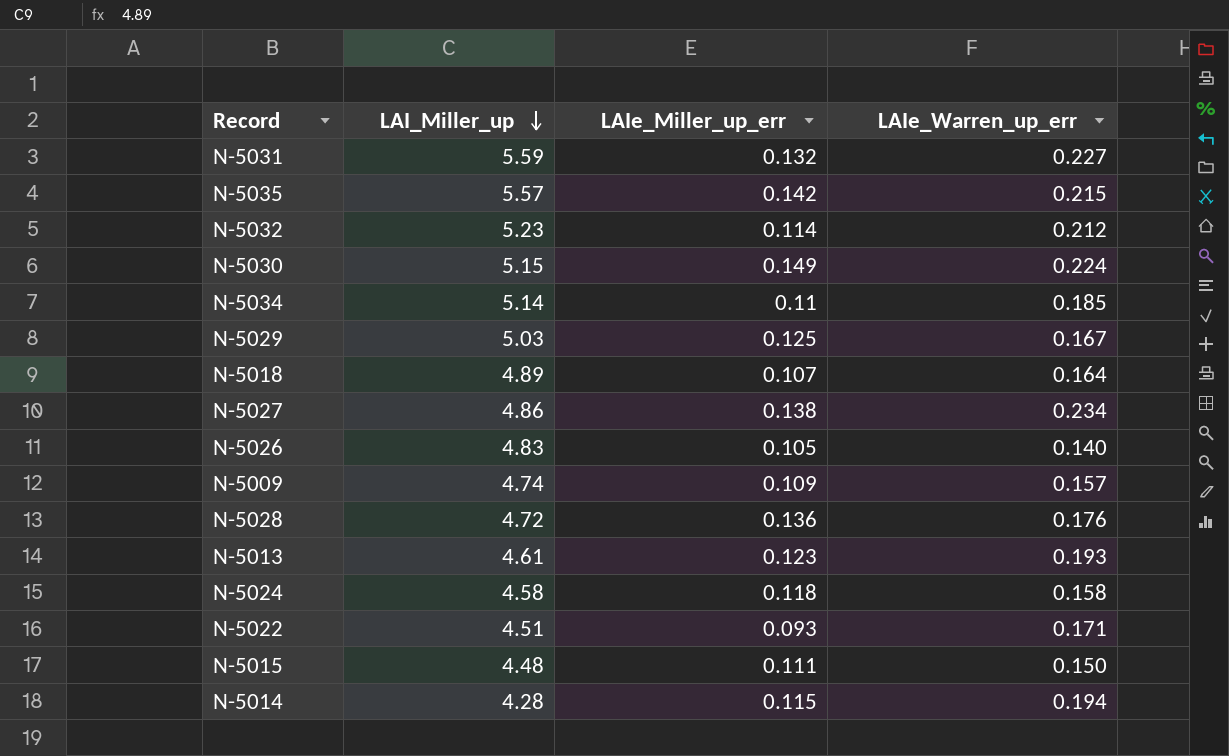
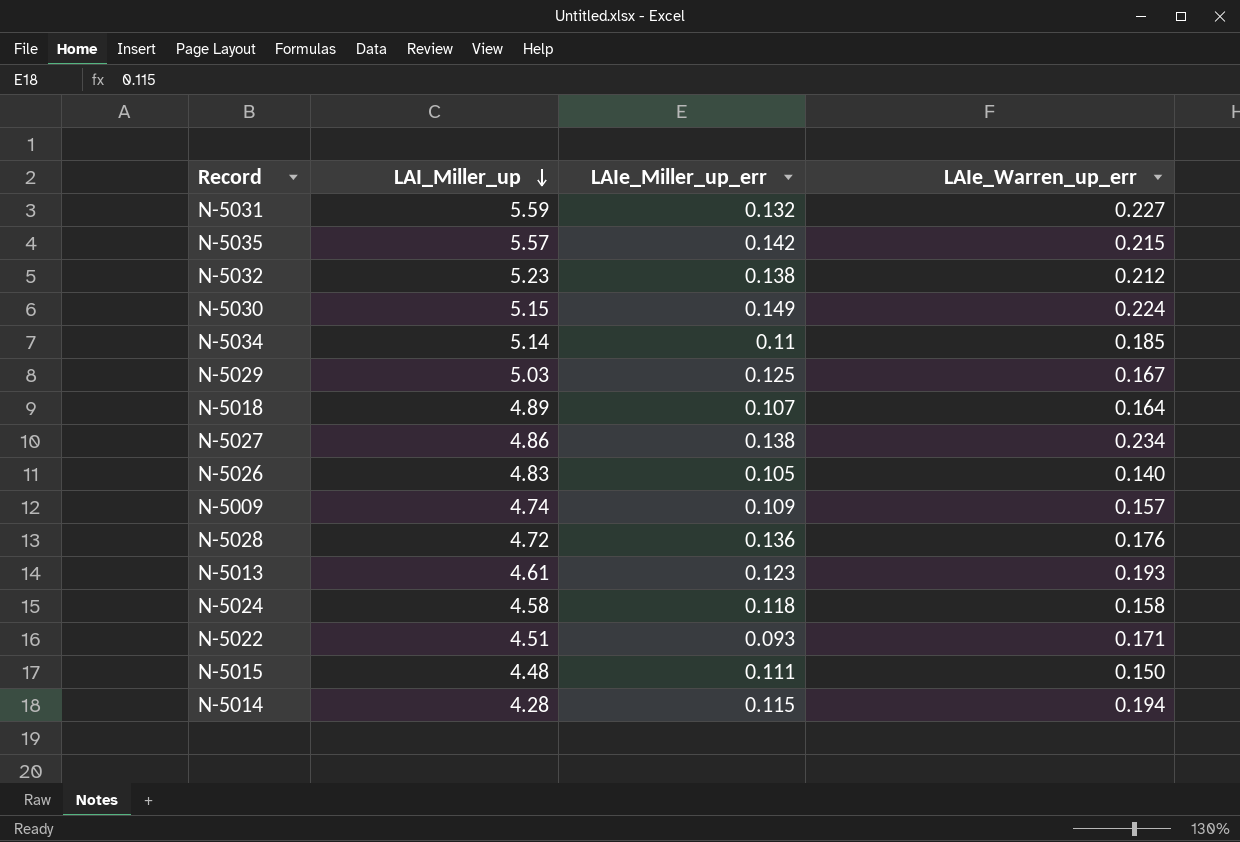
N-5032 | LAIe_Miller_up_err: 0.114 -> 0.138

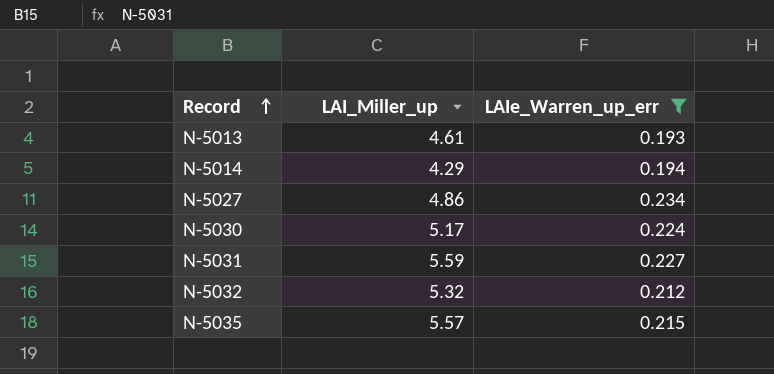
filter: none -> LAIe_Warren_up_err >= 0.193
row order: LAI_Miller_up descending -> Record ascending
column LAIe_Miller_up_err | position: 3 -> none
N-5014 | LAI_Miller_up: 4.28 -> 4.29
N-5030 | LAI_Miller_up: 5.15 -> 5.17
N-5032 | LAI_Miller_up: 5.23 -> 5.32

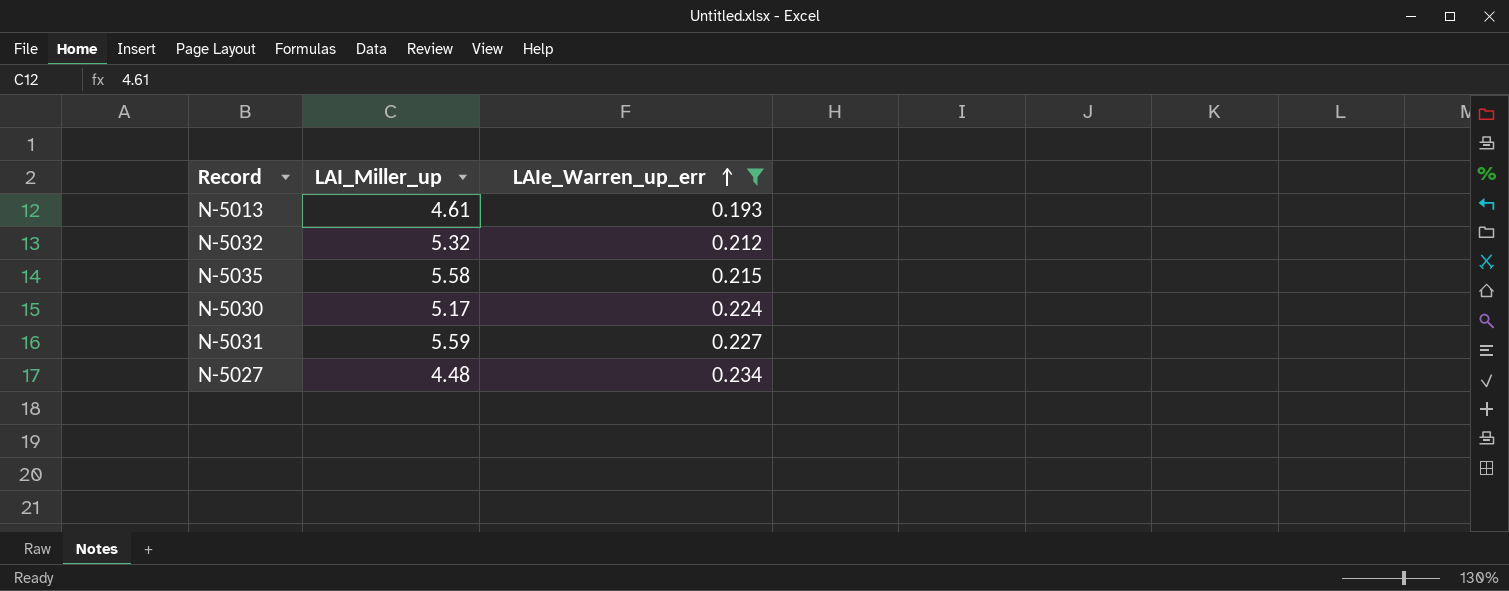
row order: Record ascending -> LAIe_Warren_up_err ascending
row N-5014: 4.29 | 0.194 -> none
N-5035 | LAI_Miller_up: 5.57 -> 5.58
N-5027 | LAI_Miller_up: 4.86 -> 4.48

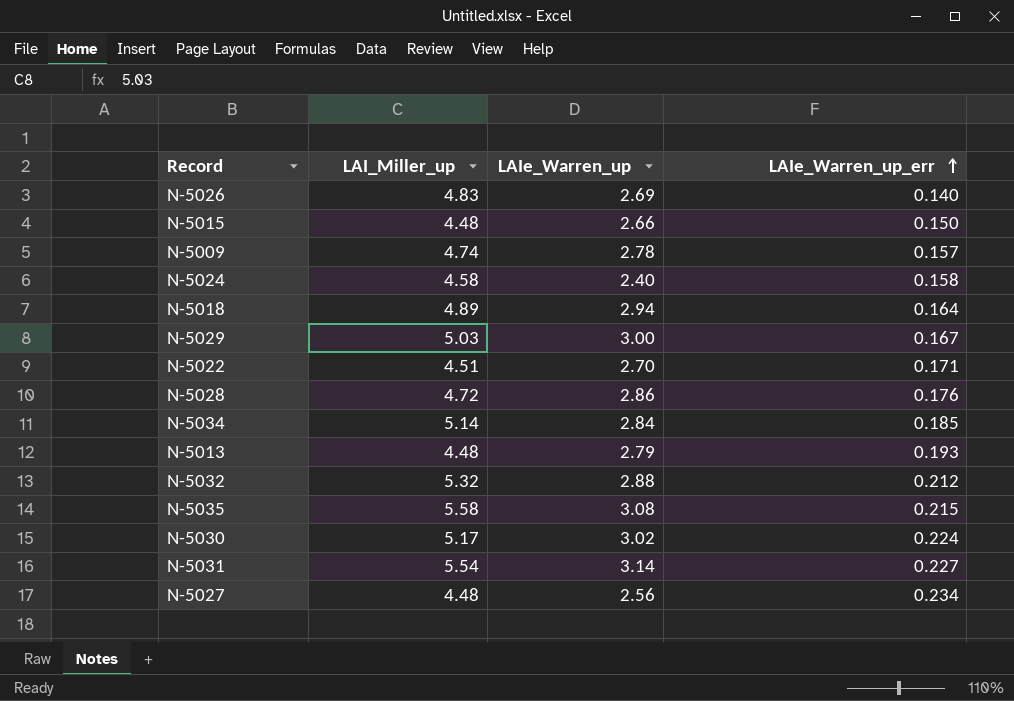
filter: LAIe_Warren_up_err >= 0.193 -> none
column LAIe_Warren_up | position: none -> 3
N-5013 | LAI_Miller_up: 4.61 -> 4.48
N-5031 | LAI_Miller_up: 5.59 -> 5.54

